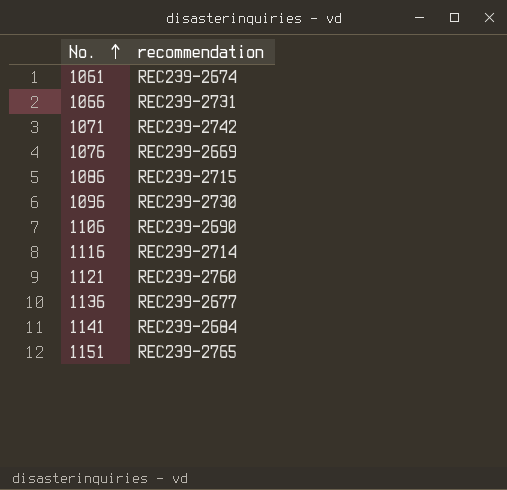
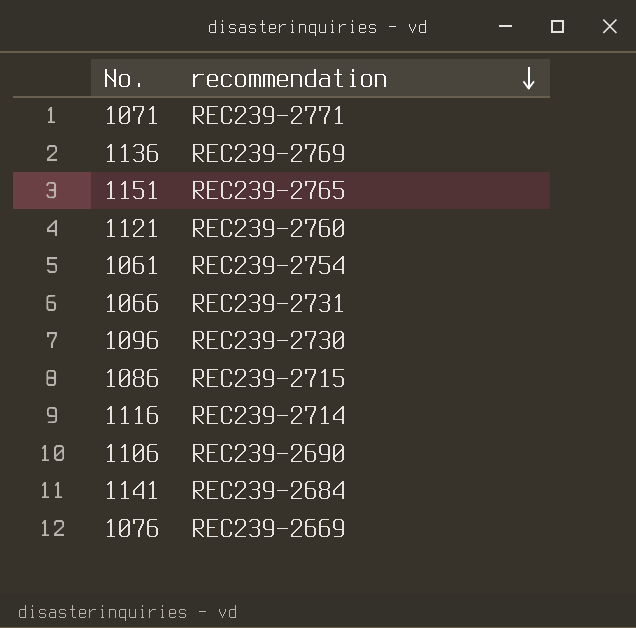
row order: No. ascending -> recommendation descending
1071 | recommendation: REC239-2742 -> REC239-2771
1136 | recommendation: REC239-2677 -> REC239-2769
1061 | recommendation: REC239-2674 -> REC239-2754

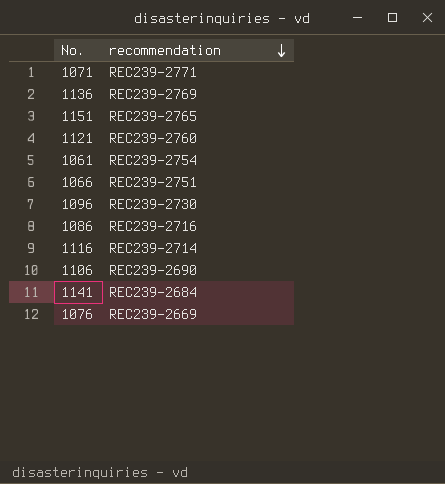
1066 | recommendation: REC239-2731 -> REC239-2751
1086 | recommendation: REC239-2715 -> REC239-2716

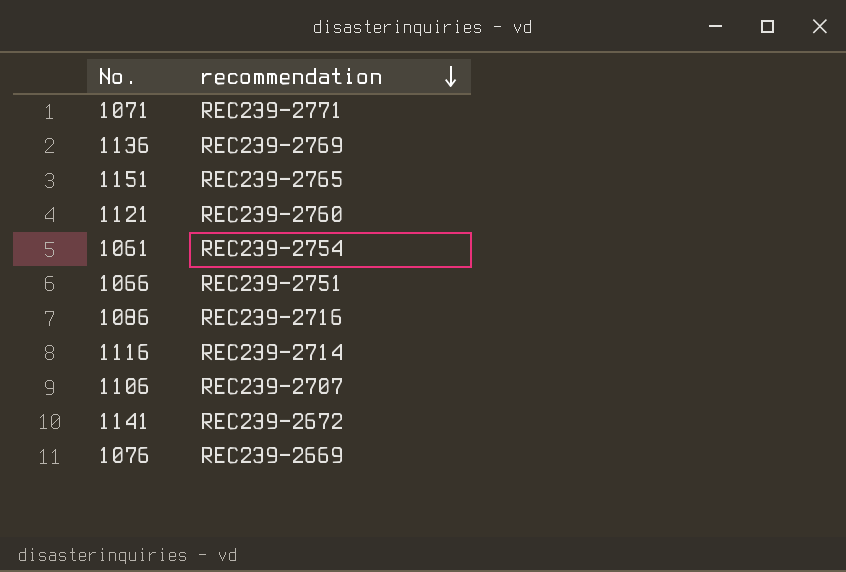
row 1096: REC239-2730 -> none
1106 | recommendation: REC239-2690 -> REC239-2707
1141 | recommendation: REC239-2684 -> REC239-2672

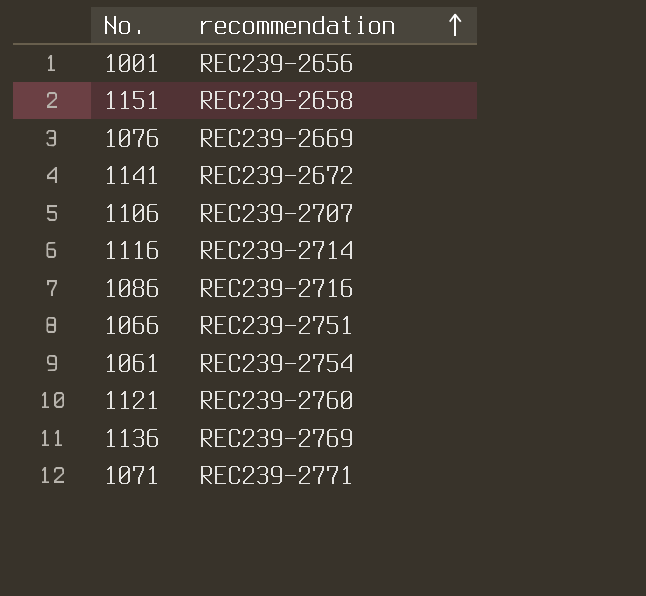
row order: recommendation descending -> recommendation ascending
row 1001: none -> REC239-2656
1151 | recommendation: REC239-2765 -> REC239-2658

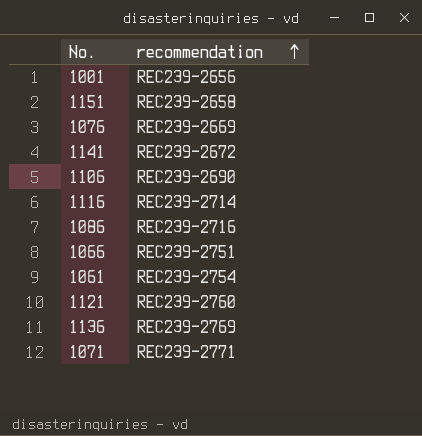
1106 | recommendation: REC239-2707 -> REC239-2690

